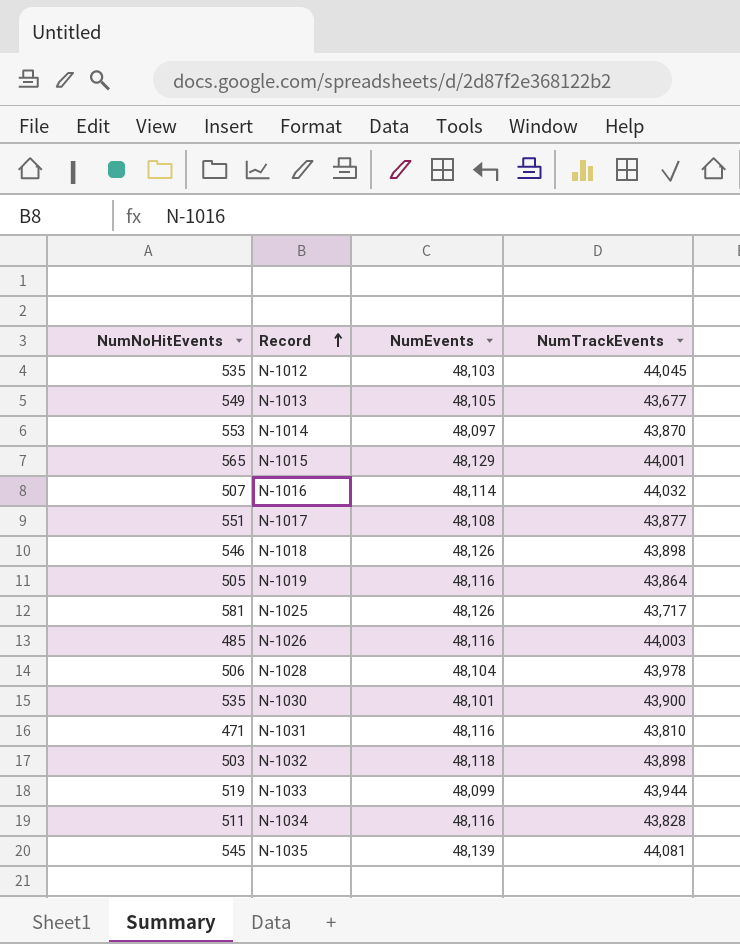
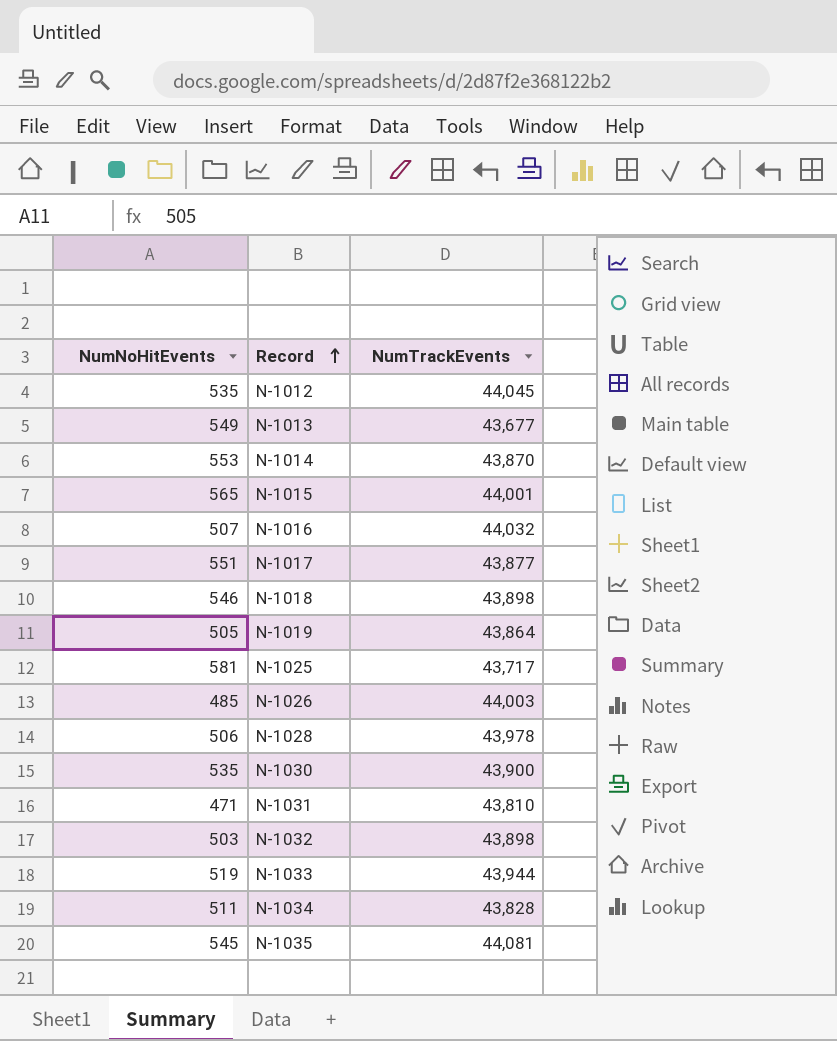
column NumEvents | position: 3 -> none

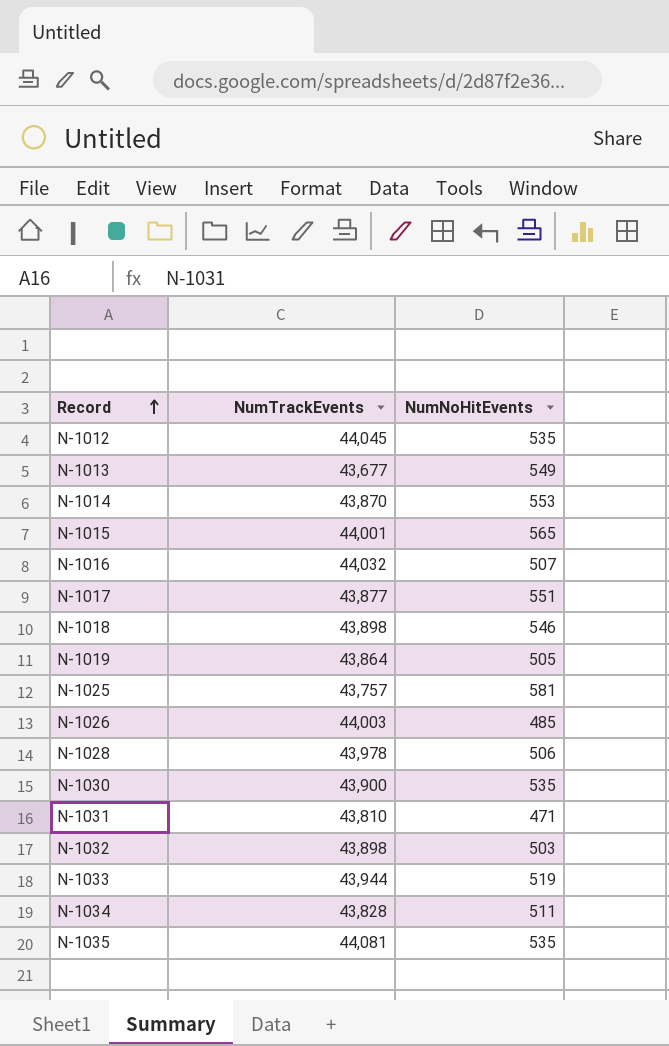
column NumNoHitEvents | position: 1 -> 3
N-1025 | NumTrackEvents: 43,717 -> 43,757
N-1035 | NumNoHitEvents: 545 -> 535

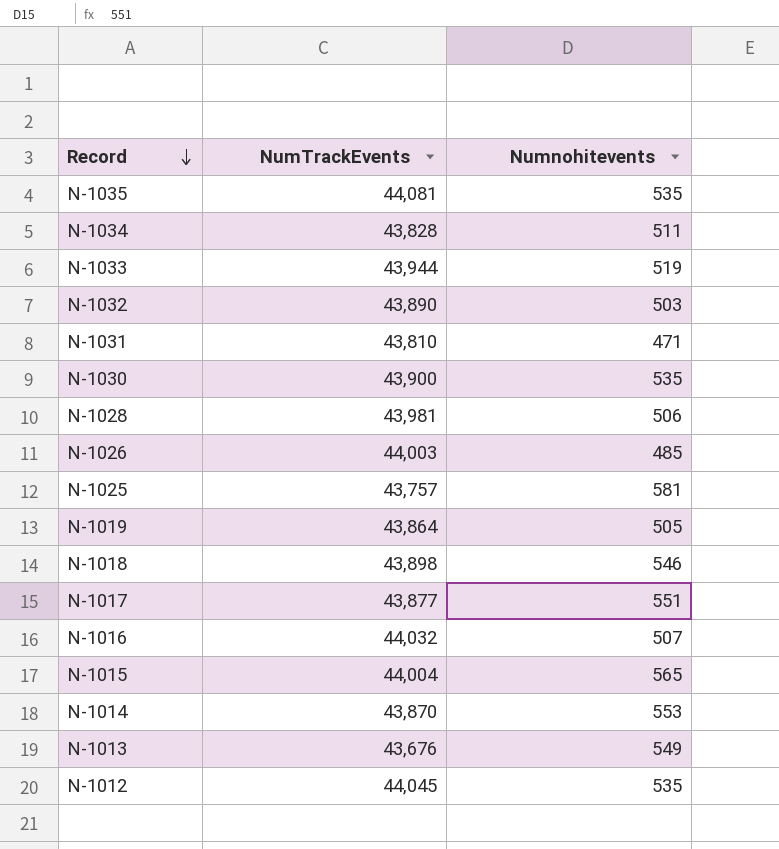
row order: Record ascending -> Record descending
column name: NumNoHitEvents -> Numnohitevents
N-1032 | NumTrackEvents: 43,898 -> 43,890
N-1028 | NumTrackEvents: 43,978 -> 43,981
N-1015 | NumTrackEvents: 44,001 -> 44,004
N-1013 | NumTrackEvents: 43,677 -> 43,676

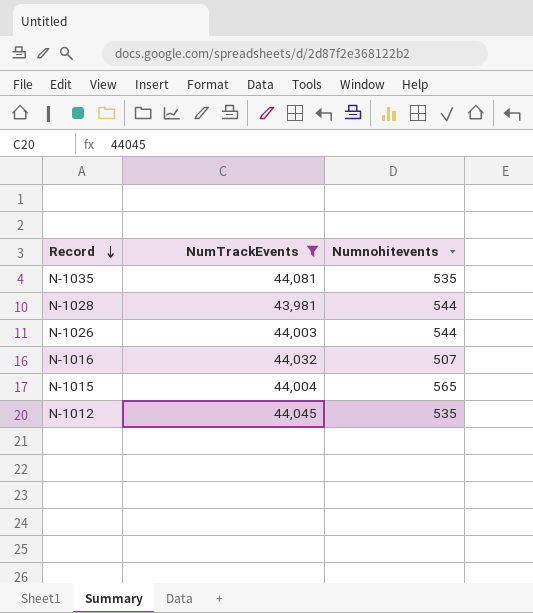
filter: none -> NumTrackEvents >= 43,981
N-1028 | Numnohitevents: 506 -> 544
N-1026 | Numnohitevents: 485 -> 544

